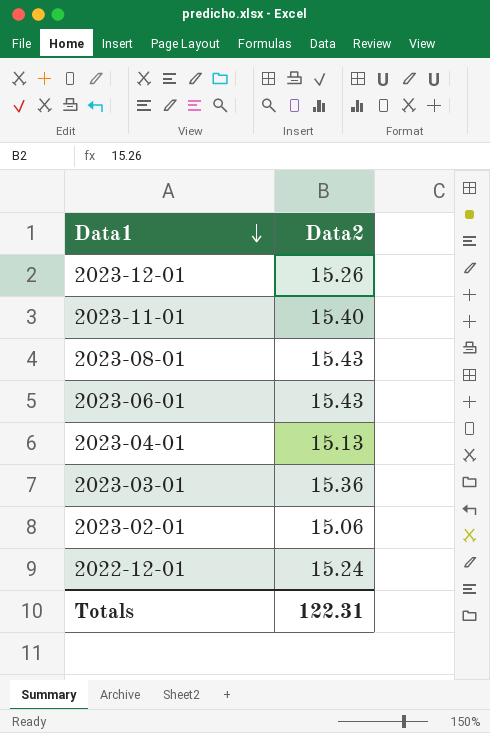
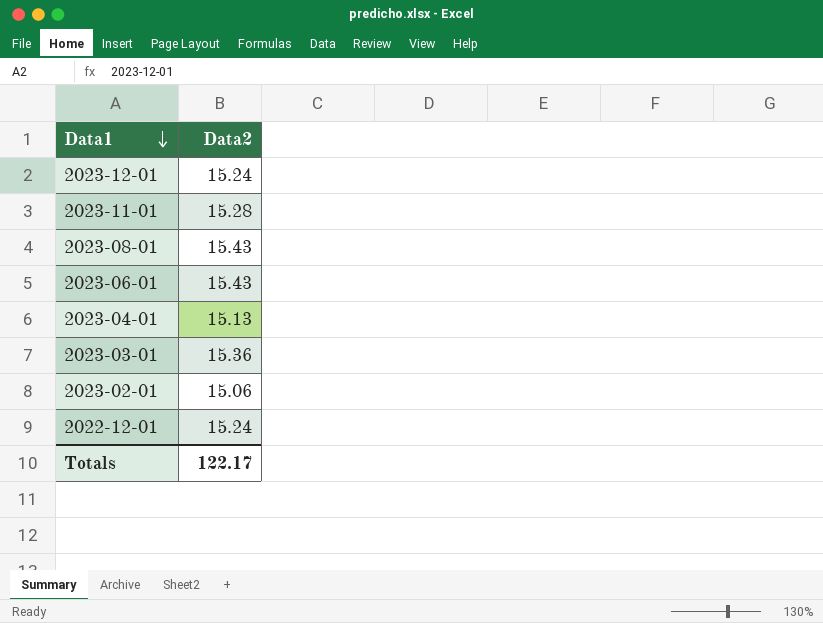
2023-12-01 | Data2: 15.26 -> 15.24
2023-11-01 | Data2: 15.40 -> 15.28
Totals | Data2: 122.31 -> 122.17

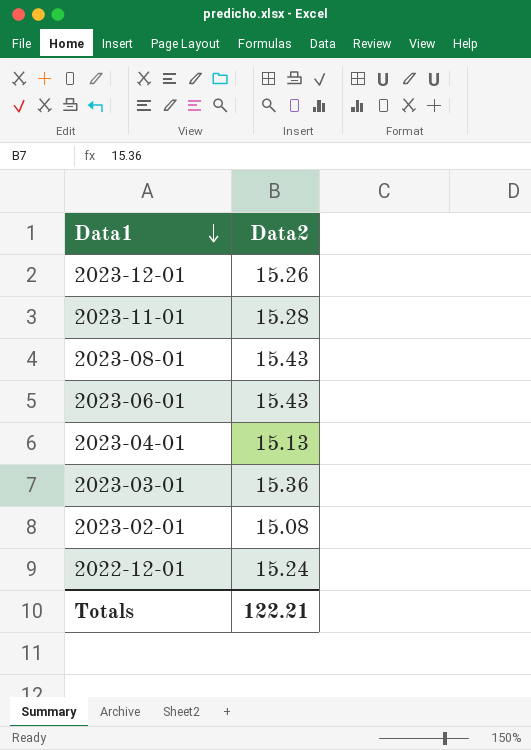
2023-12-01 | Data2: 15.24 -> 15.26
2023-02-01 | Data2: 15.06 -> 15.08
Totals | Data2: 122.17 -> 122.21

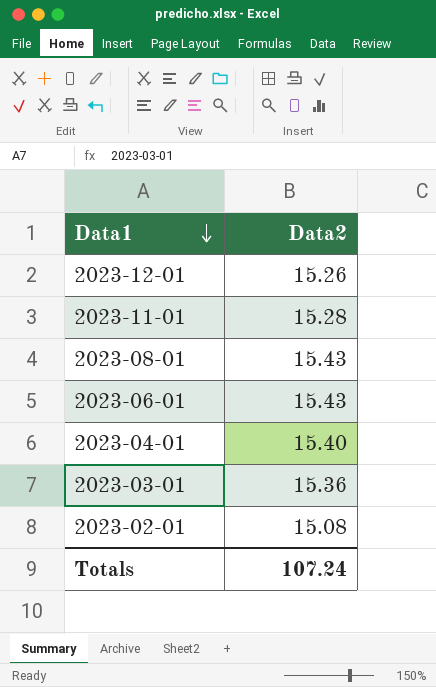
row 2022-12-01: 15.24 -> none
2023-04-01 | Data2: 15.13 -> 15.40
Totals | Data2: 122.21 -> 107.24

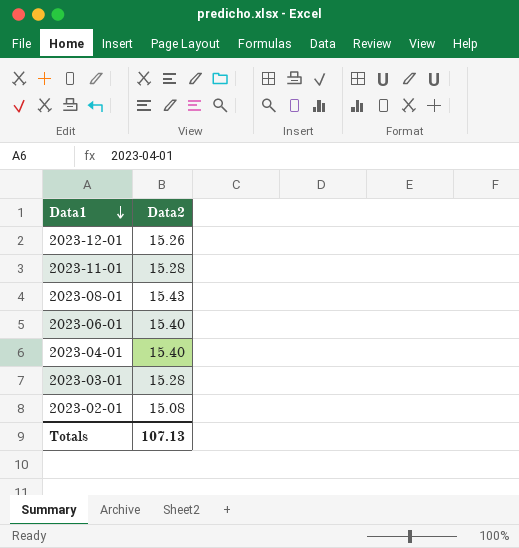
2023-06-01 | Data2: 15.43 -> 15.40
2023-03-01 | Data2: 15.36 -> 15.28
Totals | Data2: 107.24 -> 107.13

